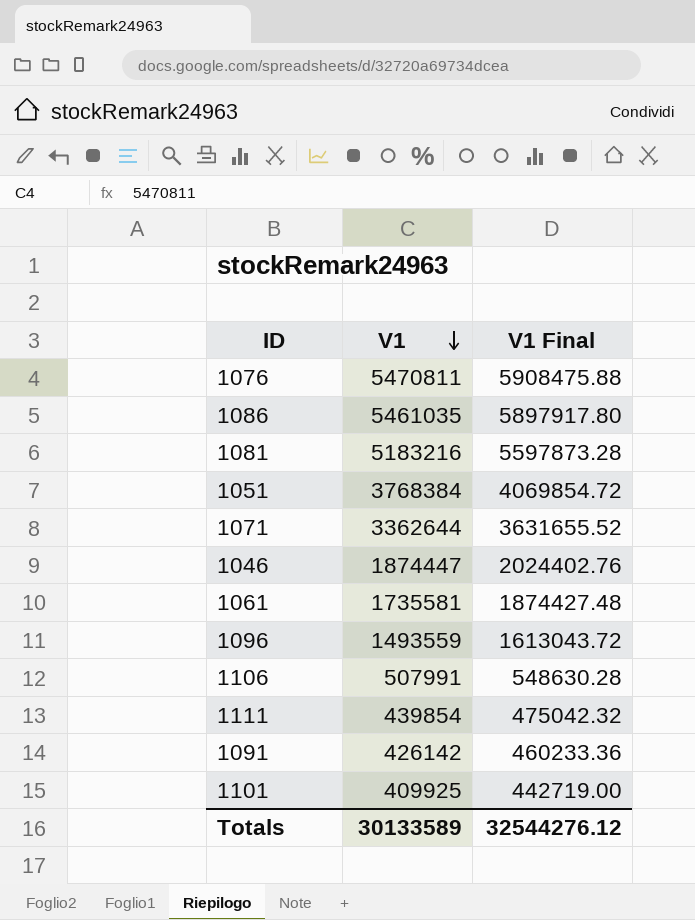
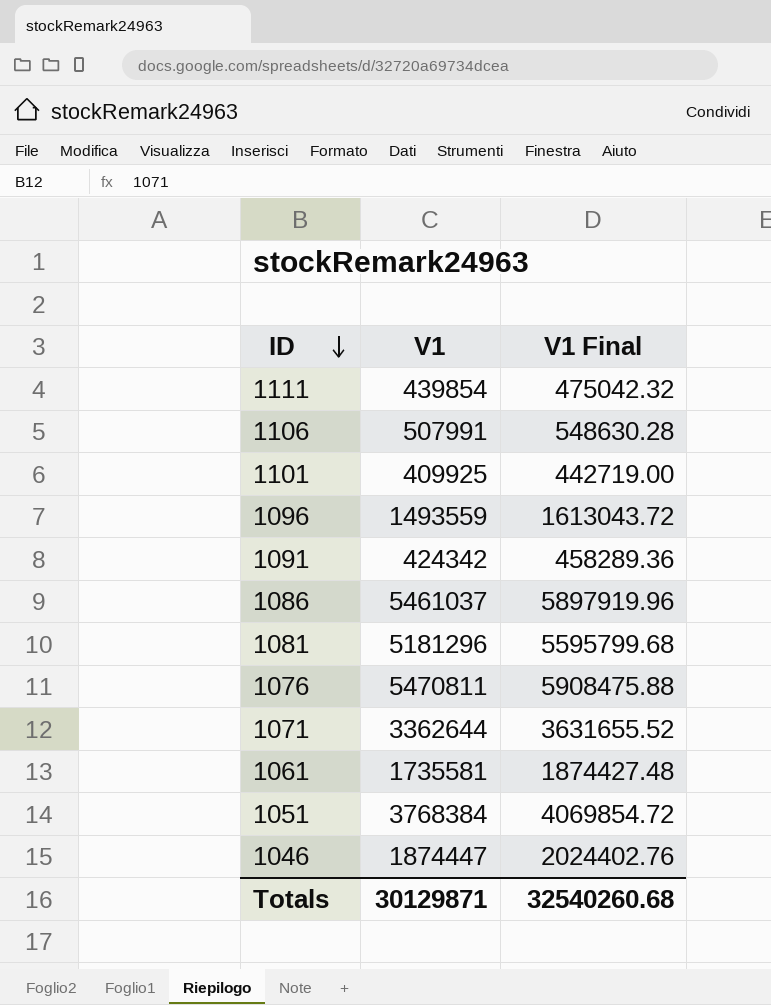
row order: V1 descending -> ID descending
1091 | V1: 426142 -> 424342
1091 | V1 Final: 460233.36 -> 458289.36
1086 | V1: 5461035 -> 5461037
1086 | V1 Final: 5897917.80 -> 5897919.96
1081 | V1: 5183216 -> 5181296
1081 | V1 Final: 5597873.28 -> 5595799.68
Totals | V1: 30133589 -> 30129871
Totals | V1 Final: 32544276.12 -> 32540260.68

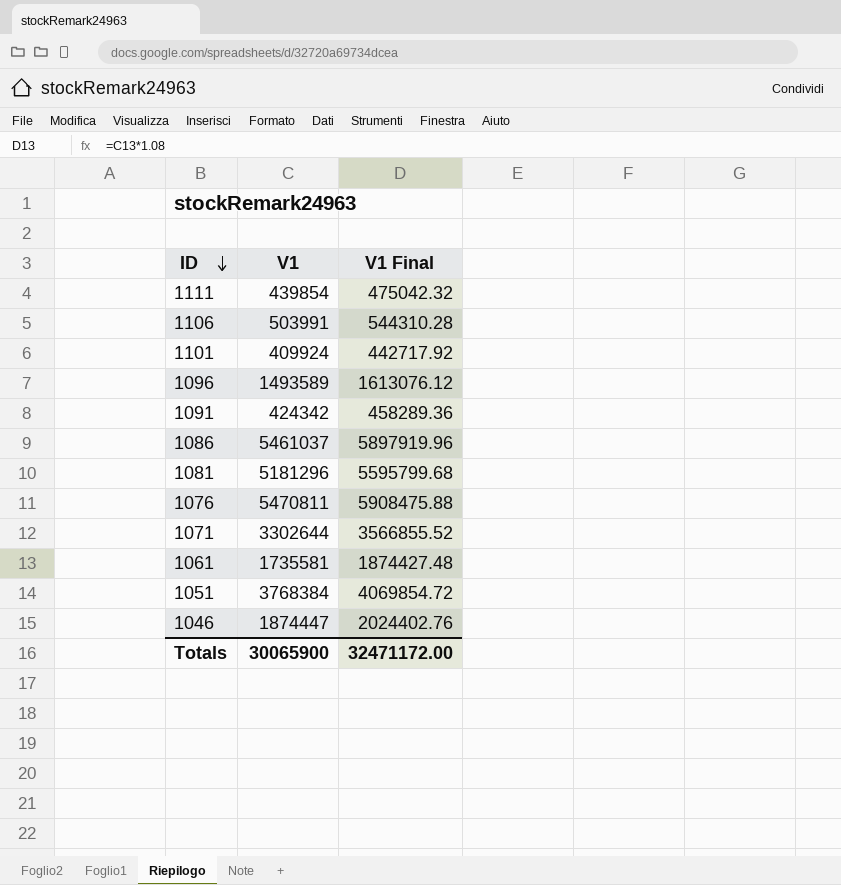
1106 | V1: 507991 -> 503991
1106 | V1 Final: 548630.28 -> 544310.28
1101 | V1: 409925 -> 409924
1101 | V1 Final: 442719.00 -> 442717.92
1096 | V1: 1493559 -> 1493589
1096 | V1 Final: 1613043.72 -> 1613076.12
1071 | V1: 3362644 -> 3302644
1071 | V1 Final: 3631655.52 -> 3566855.52
Totals | V1: 30129871 -> 30065900
Totals | V1 Final: 32540260.68 -> 32471172.00

